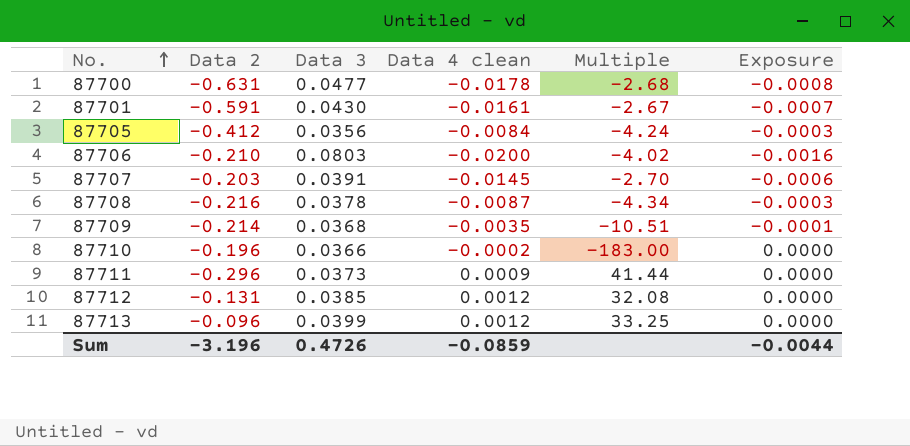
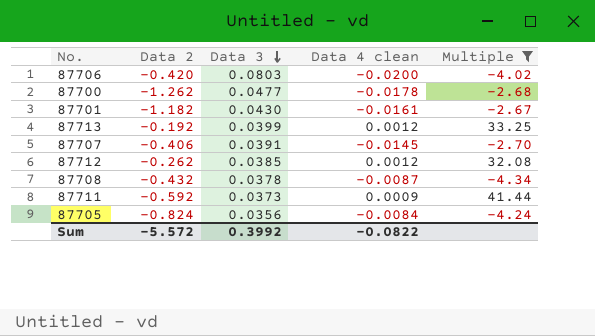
filter: none -> Multiple >= -4.34
row order: No. ascending -> Data 3 descending
column Exposure | formula: [Data 3] * [Data 4 clean] -> none
87706 | Data 2: -0.210 -> -0.420
87700 | Data 2: -0.631 -> -1.262
87701 | Data 2: -0.591 -> -1.182
87713 | Data 2: -0.096 -> -0.192
87707 | Data 2: -0.203 -> -0.406
87712 | Data 2: -0.131 -> -0.262
87708 | Data 2: -0.216 -> -0.432
87711 | Data 2: -0.296 -> -0.592
87705 | Data 2: -0.412 -> -0.824
Sum | Data 2: -3.196 -> -5.572
Sum | Data 3: 0.4726 -> 0.3992
Sum | Data 4 clean: -0.0859 -> -0.0822

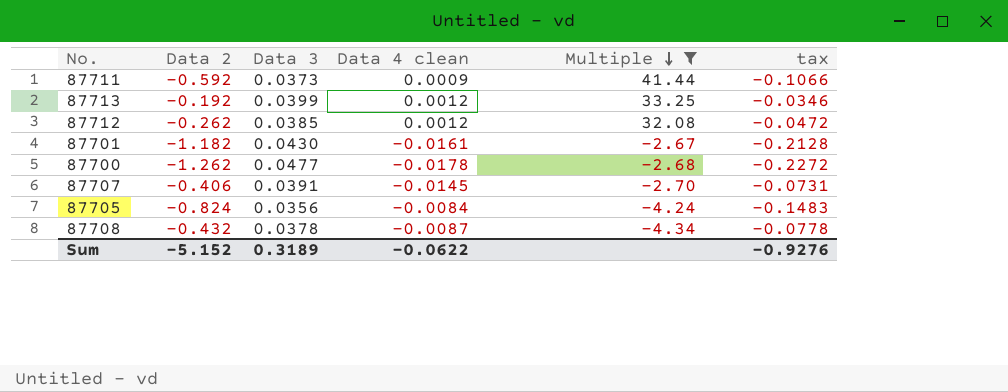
row order: Data 3 descending -> Multiple descending
column tax | formula: none -> [Data 2] * 0.18
row 87706: -0.420 | 0.0803 | -0.0200 | -4.02 -> none
Sum | Data 2: -5.572 -> -5.152
Sum | Data 3: 0.3992 -> 0.3189
Sum | Data 4 clean: -0.0822 -> -0.0622

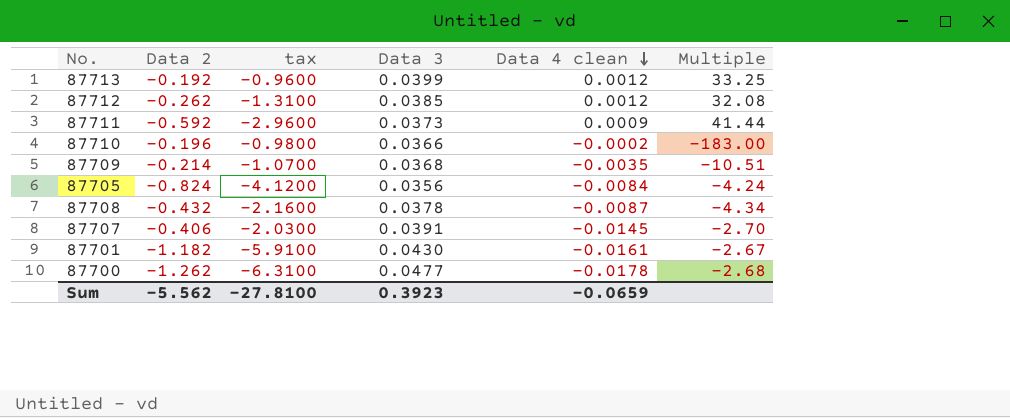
filter: Multiple >= -4.34 -> none
row order: Multiple descending -> Data 4 clean descending
column tax | formula: [Data 2] * 0.18 -> [Data 2] * 5
column tax | position: 6 -> 3
Sum | Data 2: -5.152 -> -5.562
Sum | tax: -0.9276 -> -27.8100
Sum | Data 3: 0.3189 -> 0.3923
Sum | Data 4 clean: -0.0622 -> -0.0659

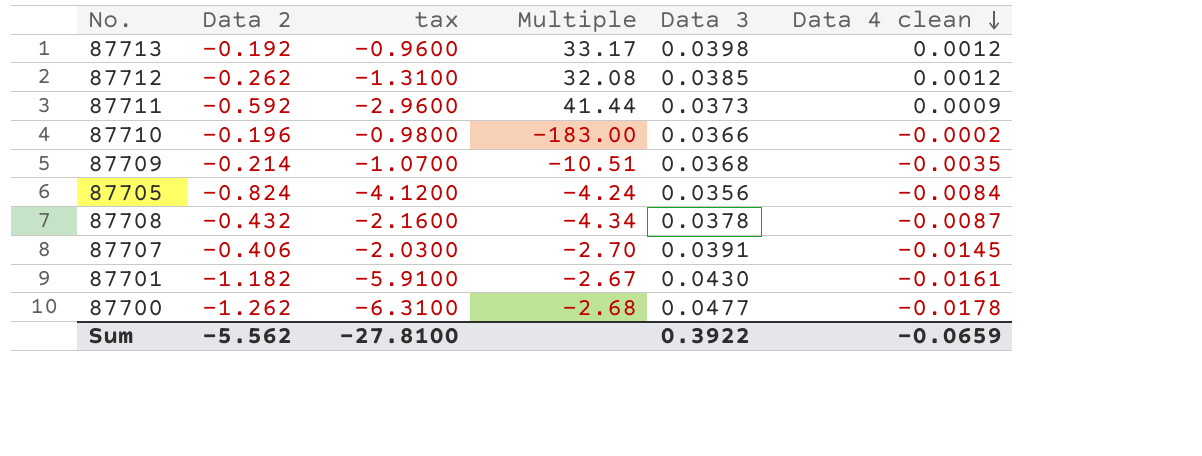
column Multiple | position: 6 -> 4
87713 | Multiple: 33.25 -> 33.17
87713 | Data 3: 0.0399 -> 0.0398
Sum | Data 3: 0.3923 -> 0.3922

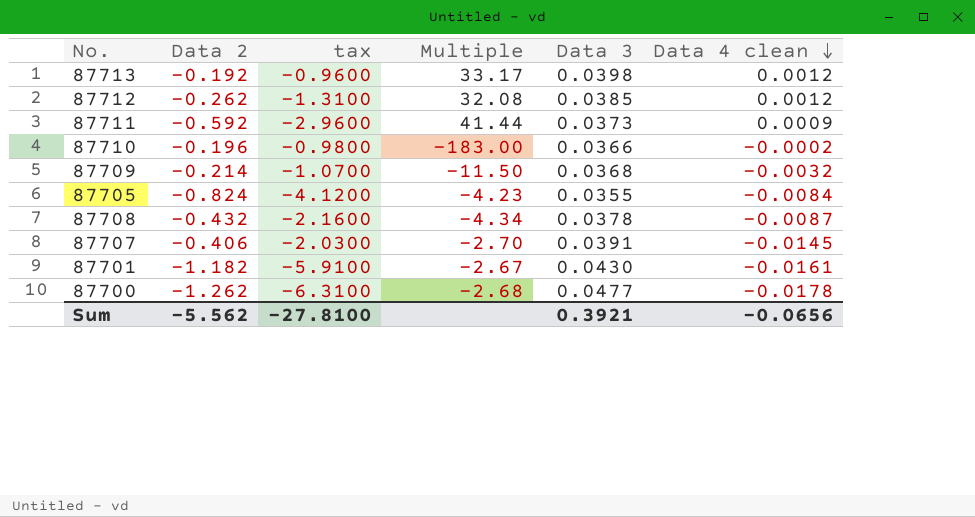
87709 | Multiple: -10.51 -> -11.50
87709 | Data 4 clean: -0.0035 -> -0.0032
87705 | Multiple: -4.24 -> -4.23
87705 | Data 3: 0.0356 -> 0.0355
Sum | Data 3: 0.3922 -> 0.3921
Sum | Data 4 clean: -0.0659 -> -0.0656

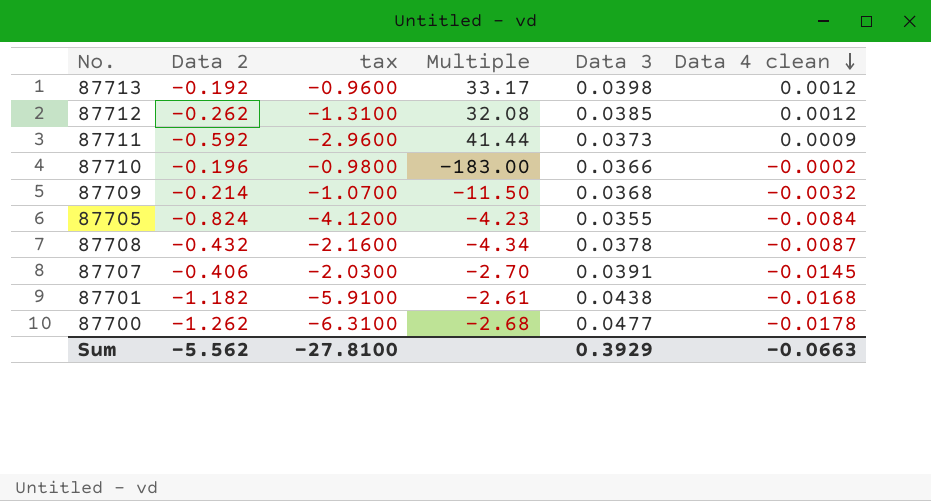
87701 | Multiple: -2.67 -> -2.61
87701 | Data 3: 0.0430 -> 0.0438
87701 | Data 4 clean: -0.0161 -> -0.0168
Sum | Data 3: 0.3921 -> 0.3929
Sum | Data 4 clean: -0.0656 -> -0.0663

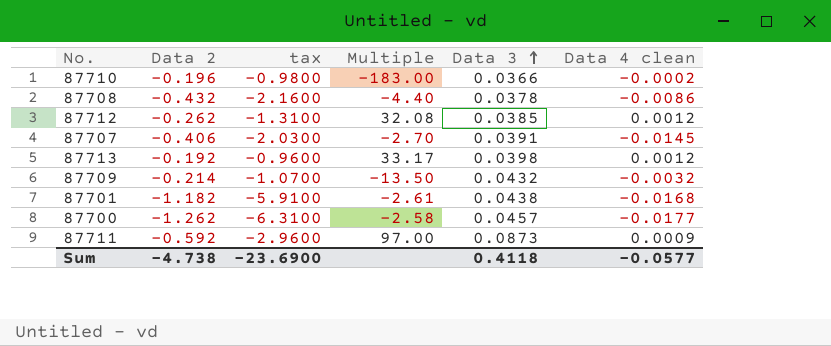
row order: Data 4 clean descending -> Data 3 ascending
row 87705: -0.824 | -4.1200 | -4.23 | 0.0355 | -0.0084 -> none
87708 | Multiple: -4.34 -> -4.40
87708 | Data 4 clean: -0.0087 -> -0.0086
87709 | Multiple: -11.50 -> -13.50
87709 | Data 3: 0.0368 -> 0.0432
87700 | Multiple: -2.68 -> -2.58
87700 | Data 3: 0.0477 -> 0.0457
87700 | Data 4 clean: -0.0178 -> -0.0177
87711 | Multiple: 41.44 -> 97.00
87711 | Data 3: 0.0373 -> 0.0873
Sum | Data 2: -5.562 -> -4.738
Sum | tax: -27.8100 -> -23.6900
Sum | Data 3: 0.3929 -> 0.4118
Sum | Data 4 clean: -0.0663 -> -0.0577

